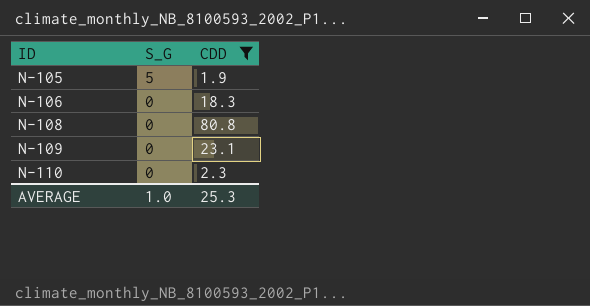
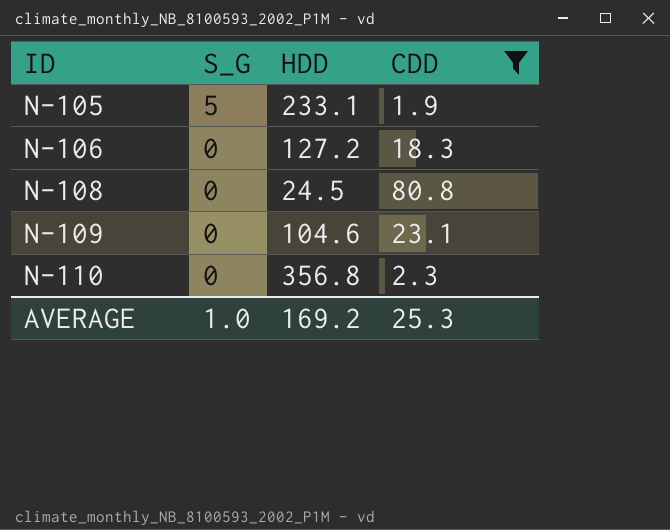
column HDD | position: none -> 3

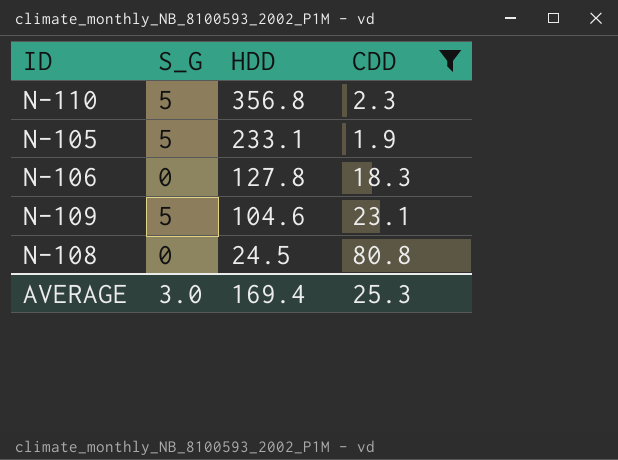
row order: ID ascending -> HDD descending
N-110 | S_G: 0 -> 5
N-106 | HDD: 127.2 -> 127.8
N-109 | S_G: 0 -> 5
AVERAGE | S_G: 1.0 -> 3.0
AVERAGE | HDD: 169.2 -> 169.4

